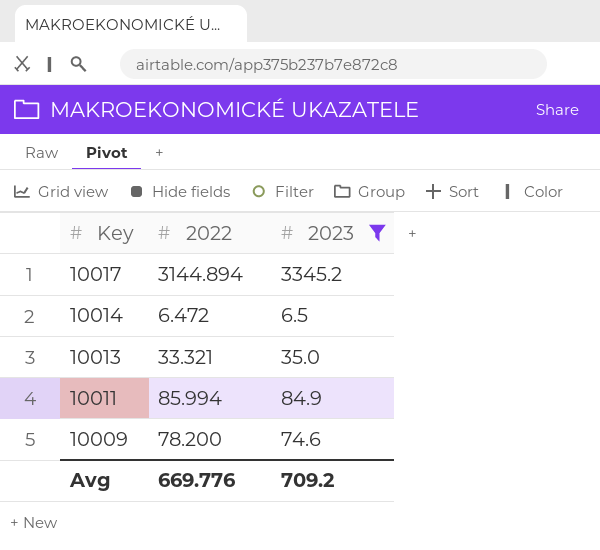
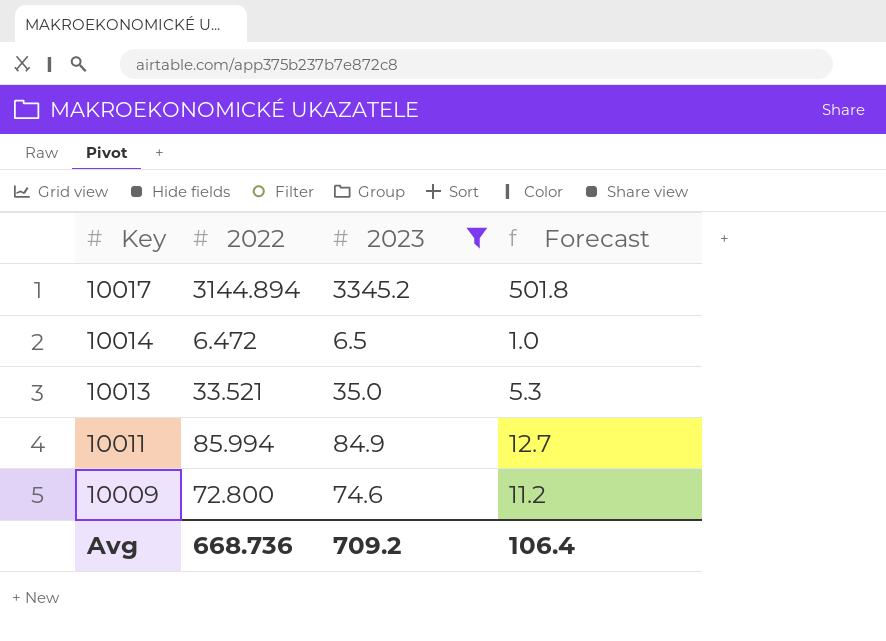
column Forecast | formula: none -> [2023] * 0.15
10013 | 2022: 33.321 -> 33.521
10009 | 2022: 78.200 -> 72.800
Avg | 2022: 669.776 -> 668.736

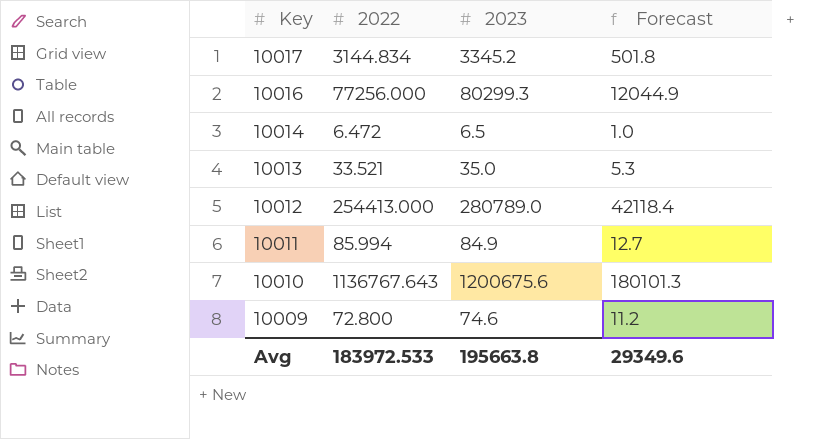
filter: 2023 <= 3345.2 -> none
10017 | 2022: 3144.894 -> 3144.834
Avg | 2022: 668.736 -> 183972.533
Avg | 2023: 709.2 -> 195663.8
Avg | Forecast: 106.4 -> 29349.6

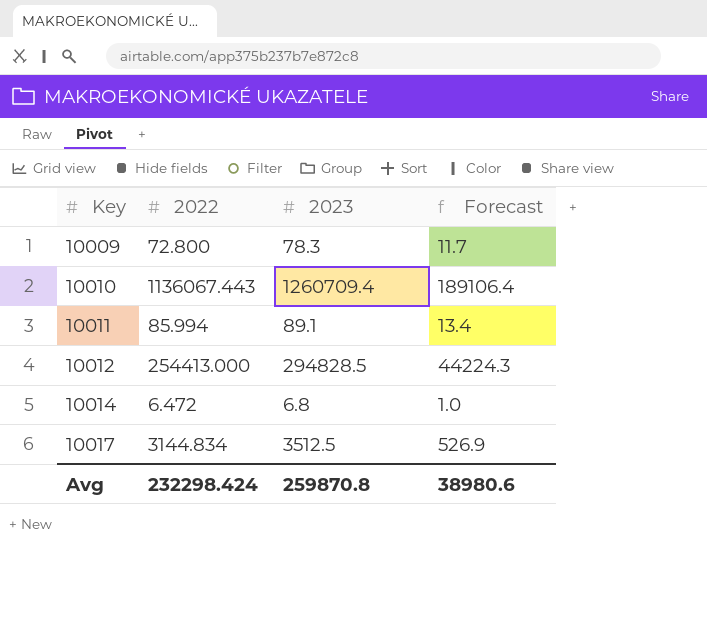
row order: Key descending -> Key ascending
row 10016: 77256.000 | 80299.3 | 12044.9 -> none
row 10013: 33.521 | 35.0 | 5.3 -> none
10009 | 2023: 74.6 -> 78.3
10009 | Forecast: 11.2 -> 11.7
10010 | 2022: 1136767.643 -> 1136067.443
10010 | 2023: 1200675.6 -> 1260709.4
10010 | Forecast: 180101.3 -> 189106.4
10011 | 2023: 84.9 -> 89.1
10011 | Forecast: 12.7 -> 13.4
10012 | 2023: 280789.0 -> 294828.5
10012 | Forecast: 42118.4 -> 44224.3
10014 | 2023: 6.5 -> 6.8
10017 | 2023: 3345.2 -> 3512.5
10017 | Forecast: 501.8 -> 526.9
Avg | 2022: 183972.533 -> 232298.424
Avg | 2023: 195663.8 -> 259870.8
Avg | Forecast: 29349.6 -> 38980.6

